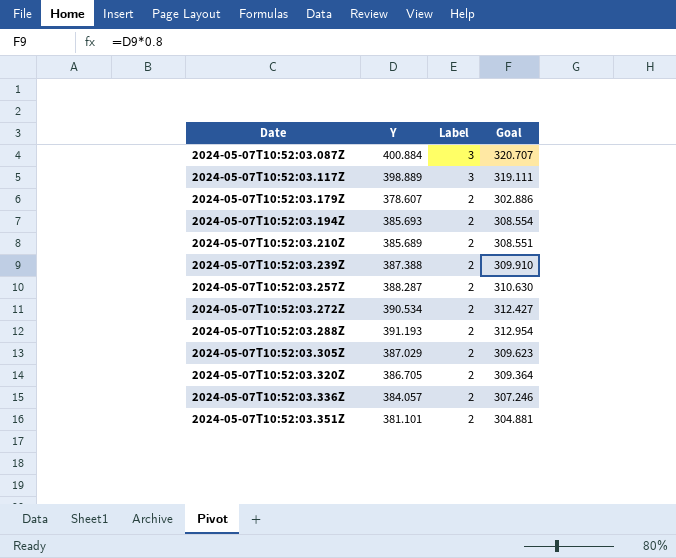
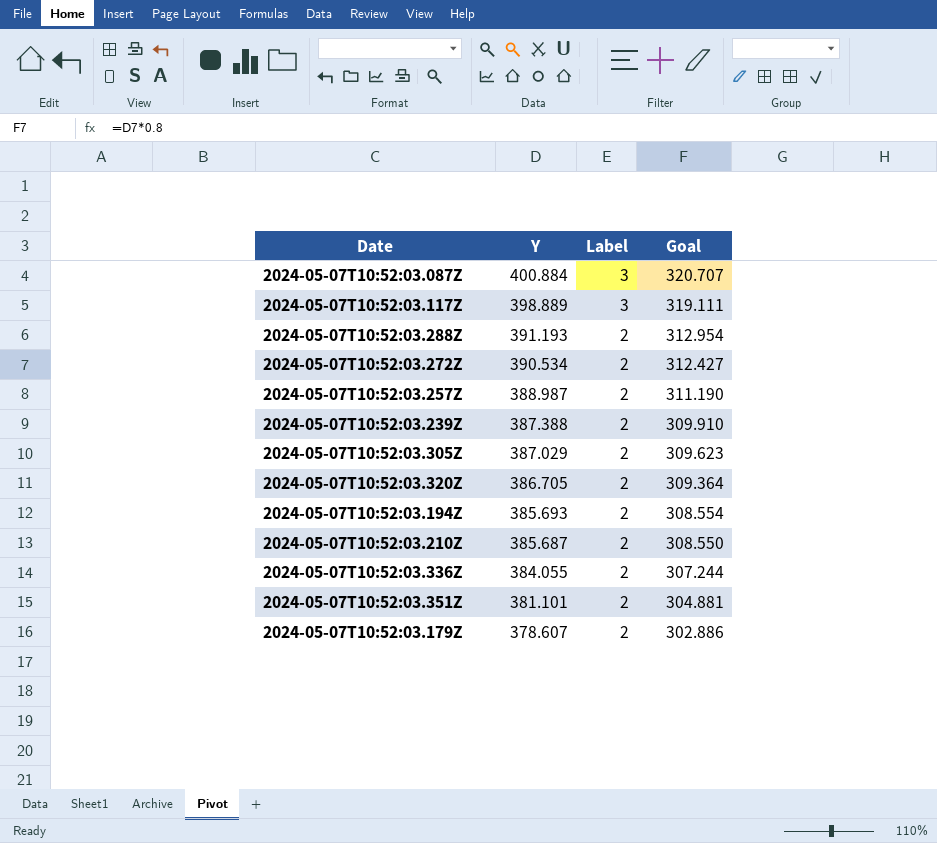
row order: Date ascending -> Y descending
2024-05-07T10:52:03.257Z | Y: 388.287 -> 388.987
2024-05-07T10:52:03.257Z | Goal: 310.630 -> 311.190
2024-05-07T10:52:03.210Z | Y: 385.689 -> 385.687
2024-05-07T10:52:03.210Z | Goal: 308.551 -> 308.550
2024-05-07T10:52:03.336Z | Y: 384.057 -> 384.055
2024-05-07T10:52:03.336Z | Goal: 307.246 -> 307.244

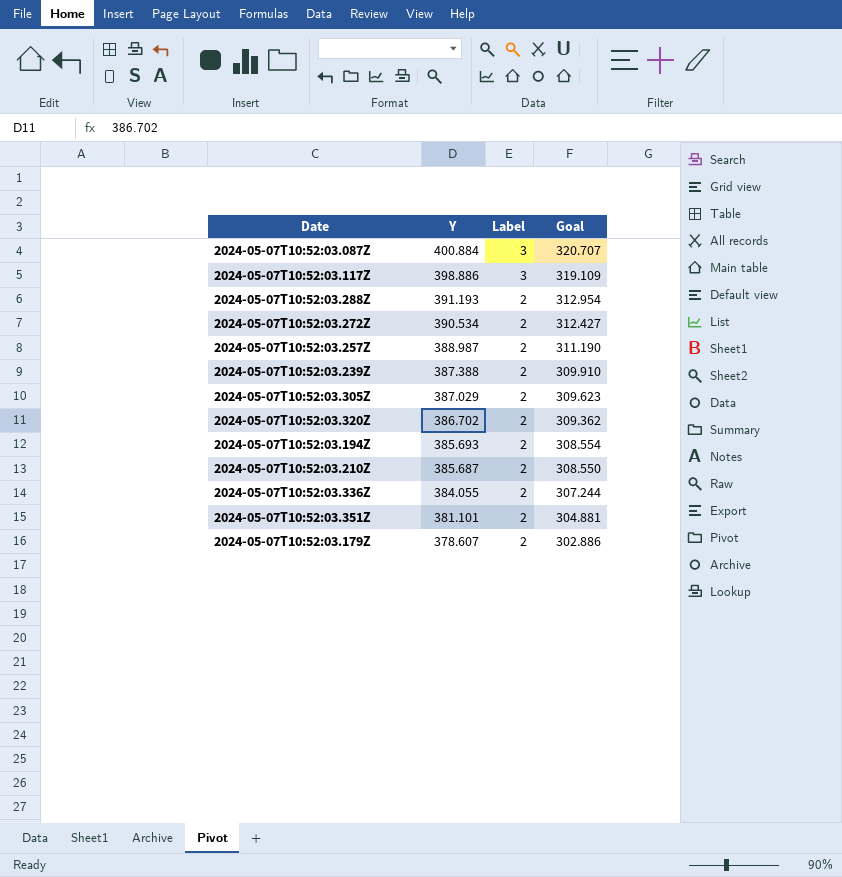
2024-05-07T10:52:03.117Z | Y: 398.889 -> 398.886
2024-05-07T10:52:03.117Z | Goal: 319.111 -> 319.109
2024-05-07T10:52:03.320Z | Y: 386.705 -> 386.702
2024-05-07T10:52:03.320Z | Goal: 309.364 -> 309.362

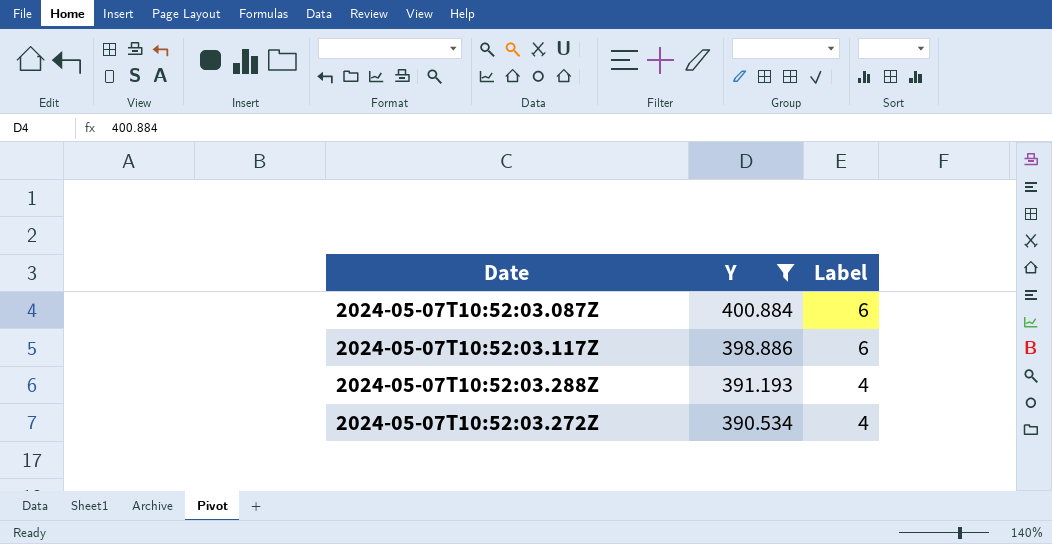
filter: none -> Y >= 390.534
column Goal | formula: [Y] * 0.8 -> none
2024-05-07T10:52:03.087Z | Label: 3 -> 6
2024-05-07T10:52:03.117Z | Label: 3 -> 6
2024-05-07T10:52:03.288Z | Label: 2 -> 4
2024-05-07T10:52:03.272Z | Label: 2 -> 4

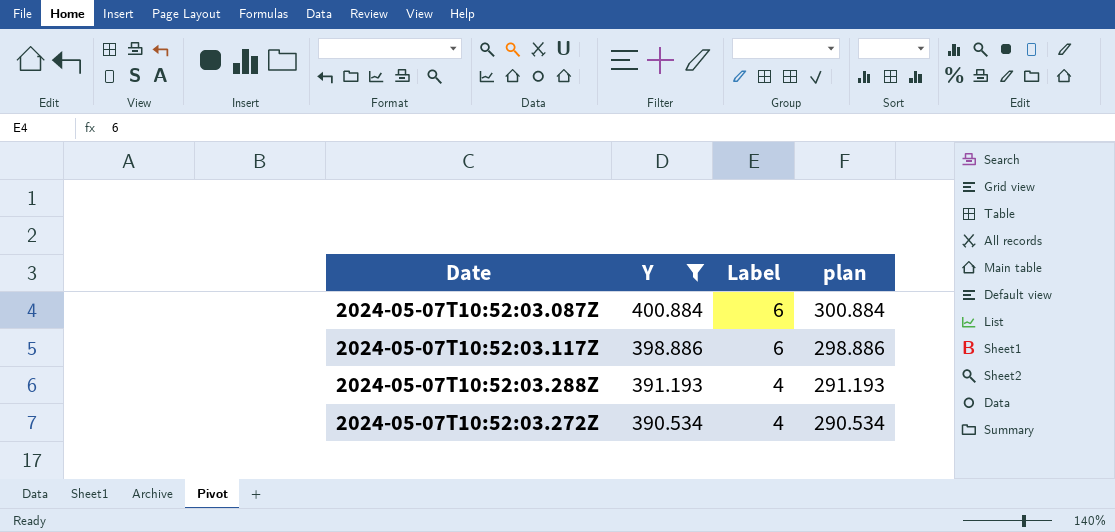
column plan | formula: none -> [Y] - 100

